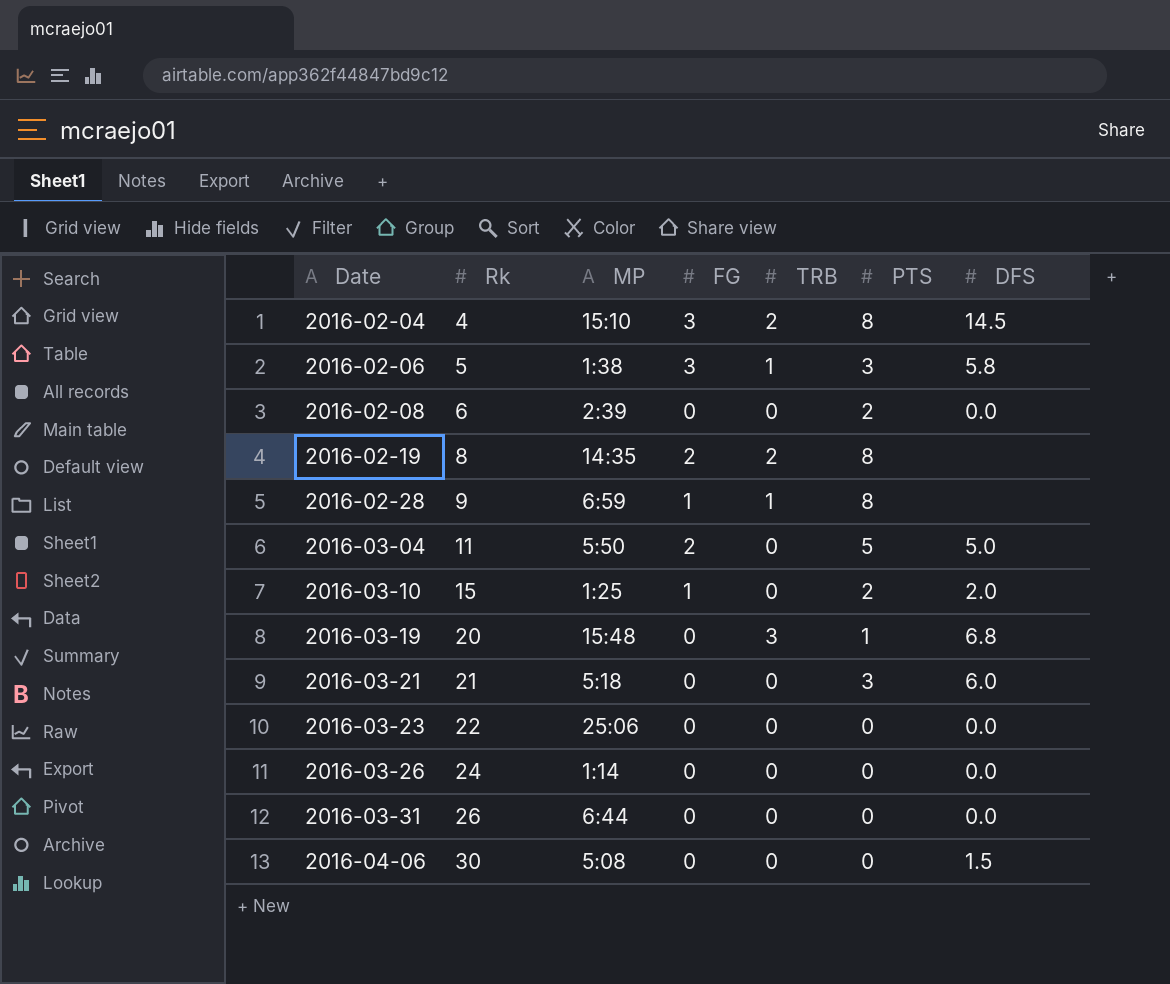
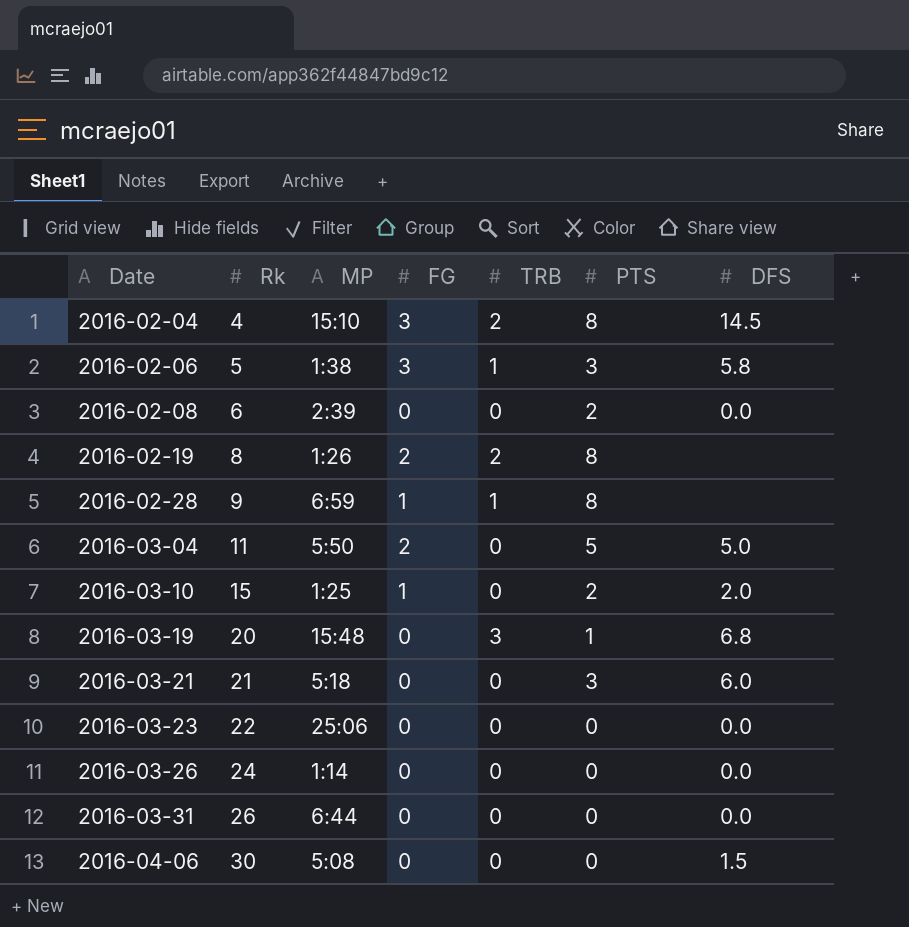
2016-02-19 | MP: 14:35 -> 1:26

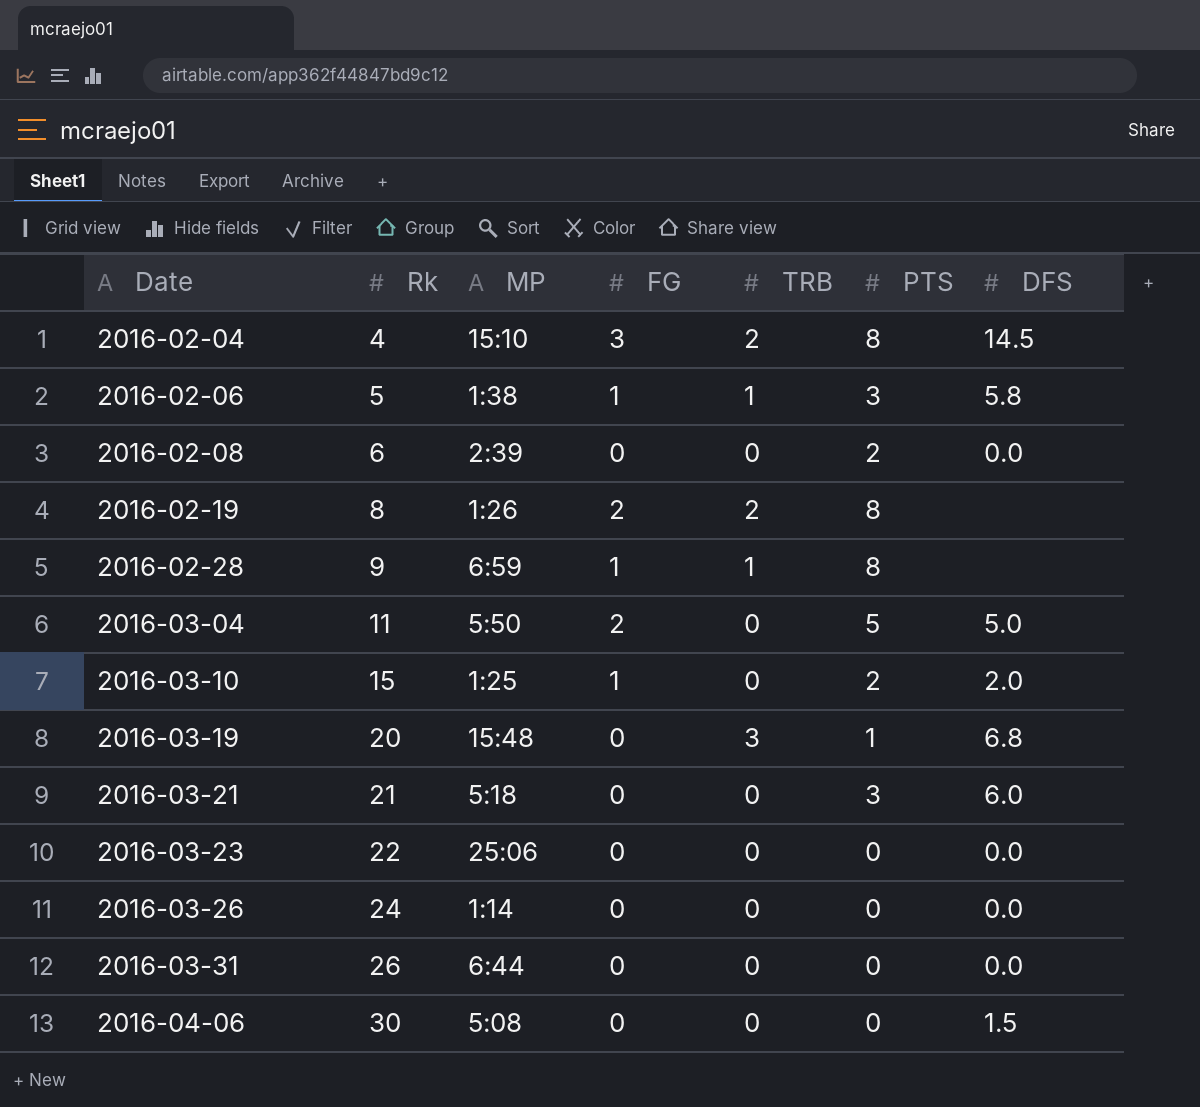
2016-02-06 | FG: 3 -> 1

